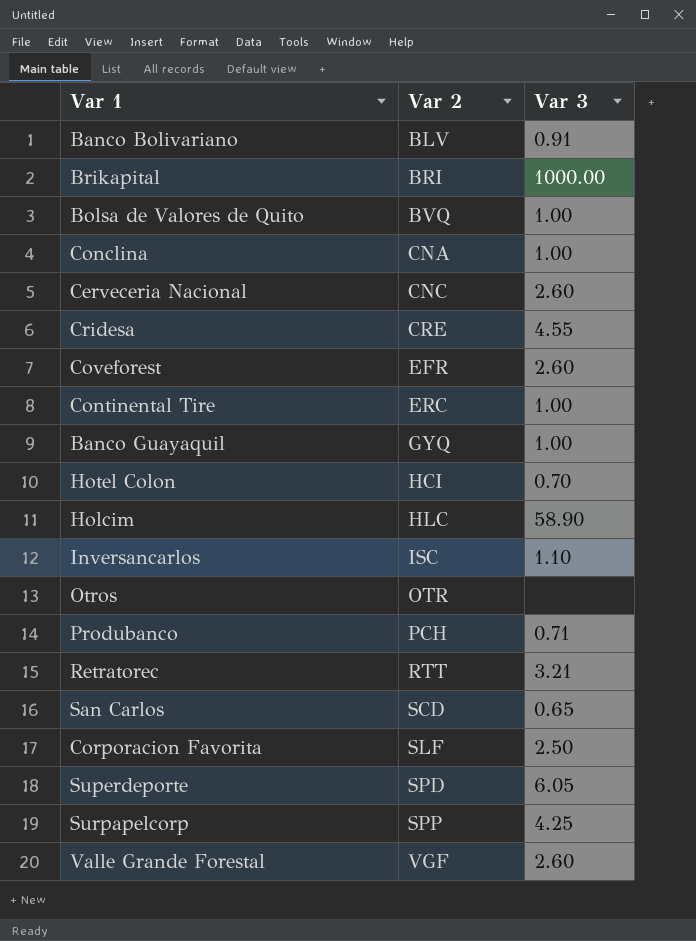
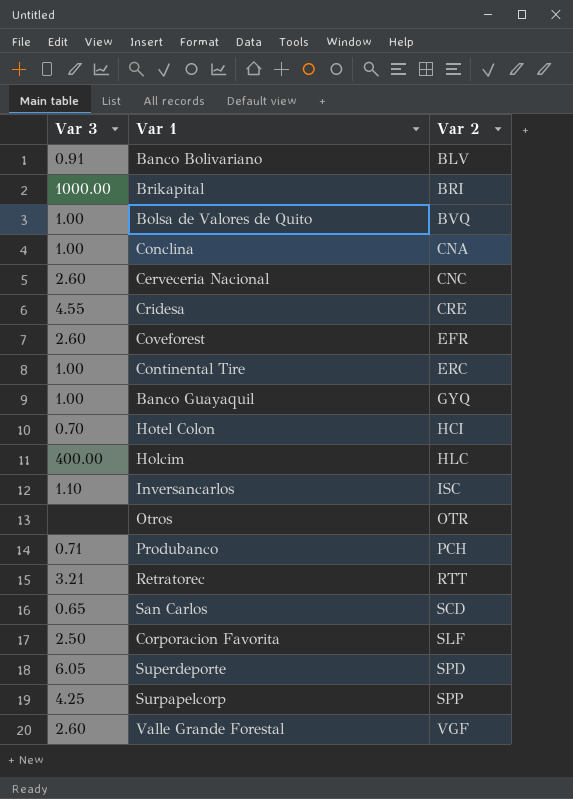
column Var 3 | position: 3 -> 1
Holcim | Var 3: 58.90 -> 400.00

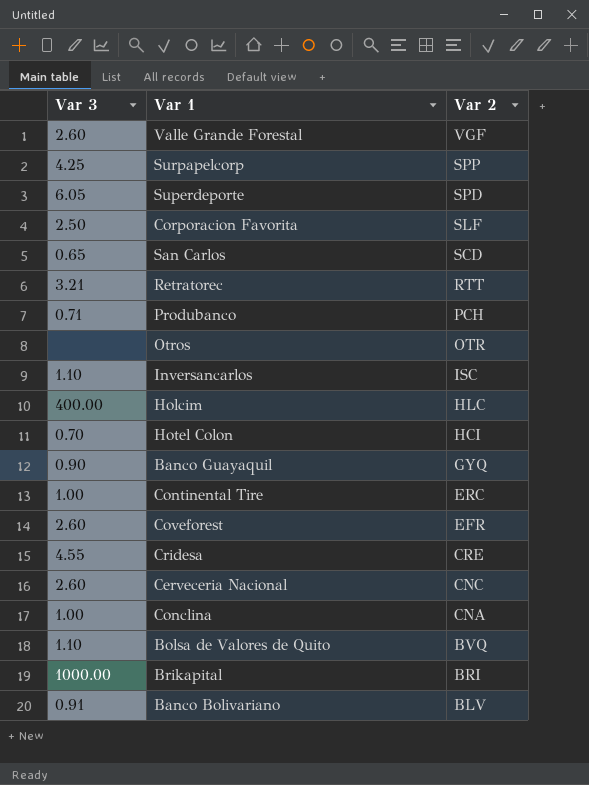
row order: Var 2 ascending -> Var 2 descending
Banco Guayaquil | Var 3: 1.00 -> 0.90
Bolsa de Valores de Quito | Var 3: 1.00 -> 1.10

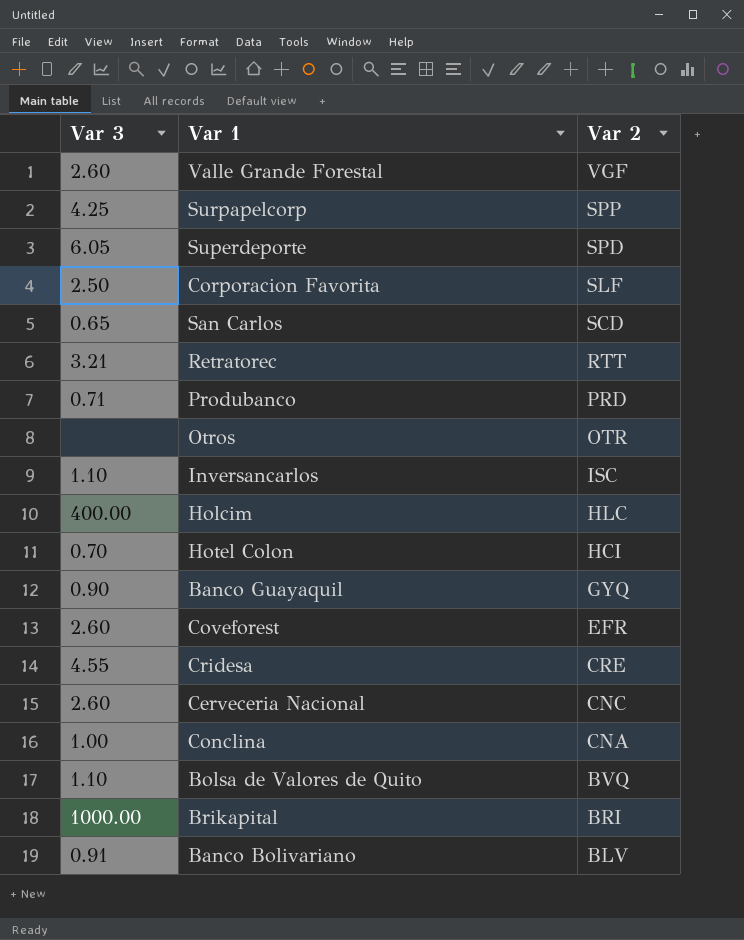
row Continental Tire: 1.00 | ERC -> none
Produbanco | Var 2: PCH -> PRD

